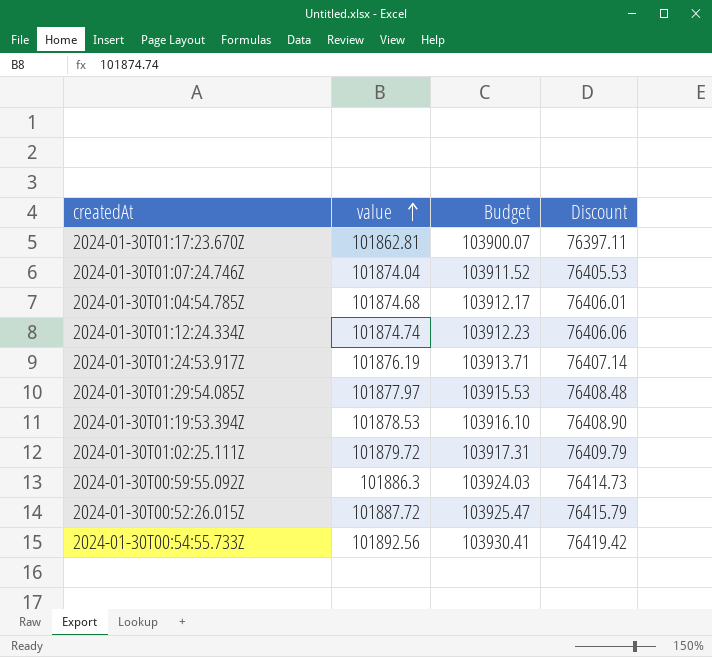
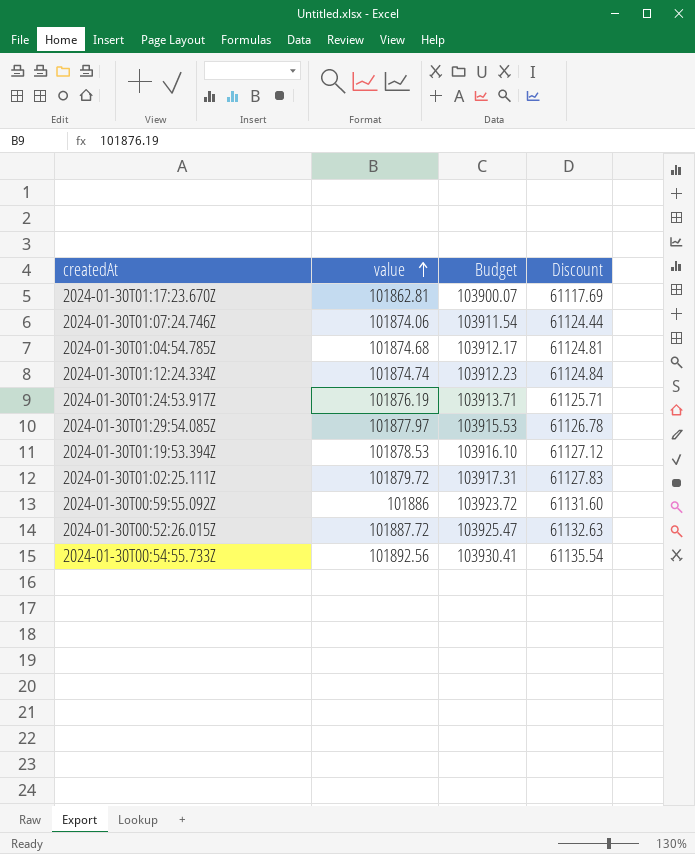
column Discount | formula: [value] * 0.75 -> [value] * 0.6
2024-01-30T01:07:24.746Z | value: 101874.04 -> 101874.06
2024-01-30T01:07:24.746Z | Budget: 103911.52 -> 103911.54
2024-01-30T00:59:55.092Z | value: 101886.3 -> 101886
2024-01-30T00:59:55.092Z | Budget: 103924.03 -> 103923.72

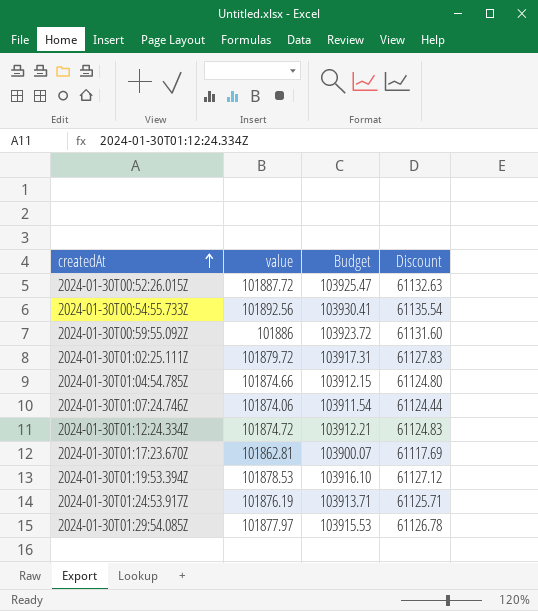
row order: value ascending -> createdAt ascending
2024-01-30T01:04:54.785Z | value: 101874.68 -> 101874.66
2024-01-30T01:04:54.785Z | Budget: 103912.17 -> 103912.15
2024-01-30T01:04:54.785Z | Discount: 61124.81 -> 61124.80
2024-01-30T01:12:24.334Z | value: 101874.74 -> 101874.72
2024-01-30T01:12:24.334Z | Budget: 103912.23 -> 103912.21
2024-01-30T01:12:24.334Z | Discount: 61124.84 -> 61124.83

